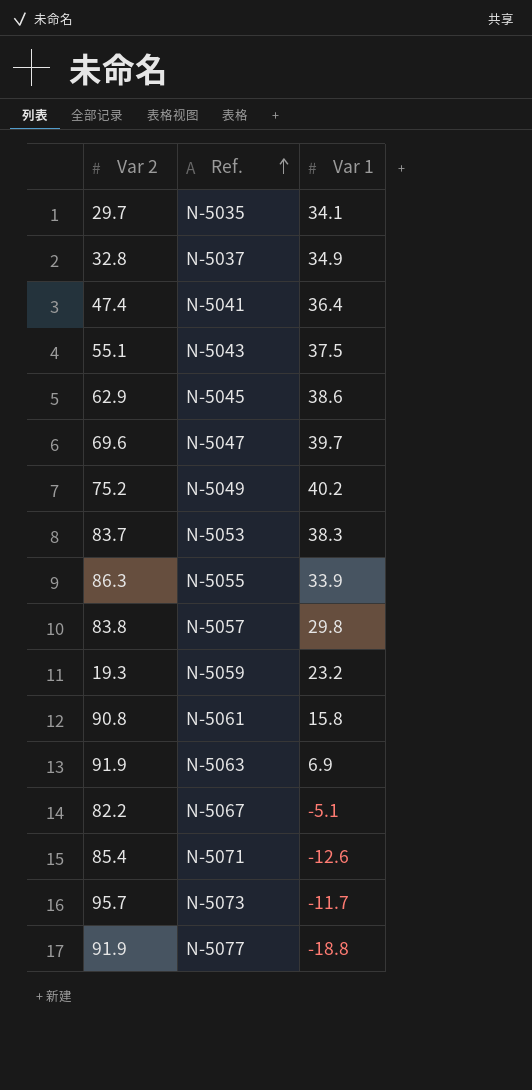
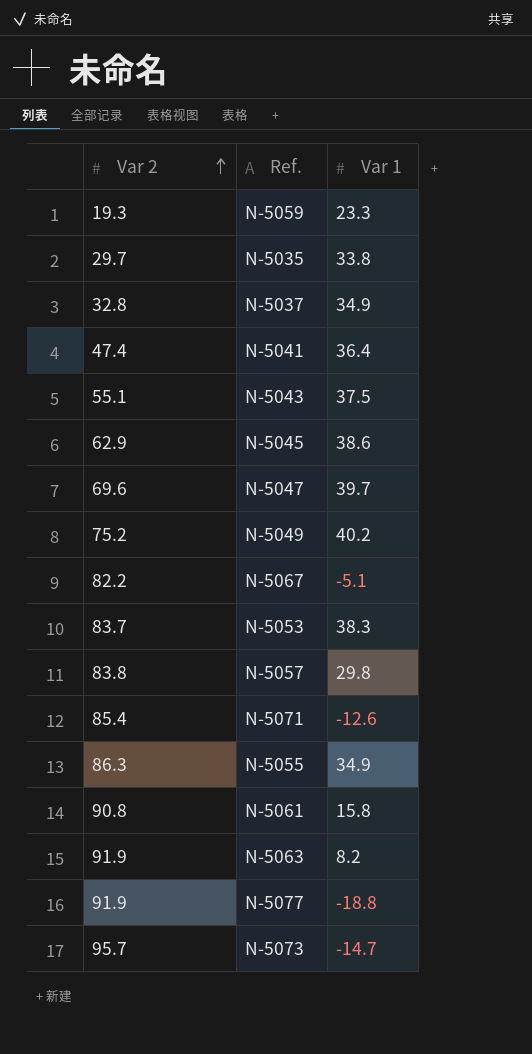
row order: Ref. ascending -> Var 2 ascending
N-5059 | Var 1: 23.2 -> 23.3
N-5035 | Var 1: 34.1 -> 33.8
N-5055 | Var 1: 33.9 -> 34.9
N-5063 | Var 1: 6.9 -> 8.2
N-5073 | Var 1: -11.7 -> -14.7

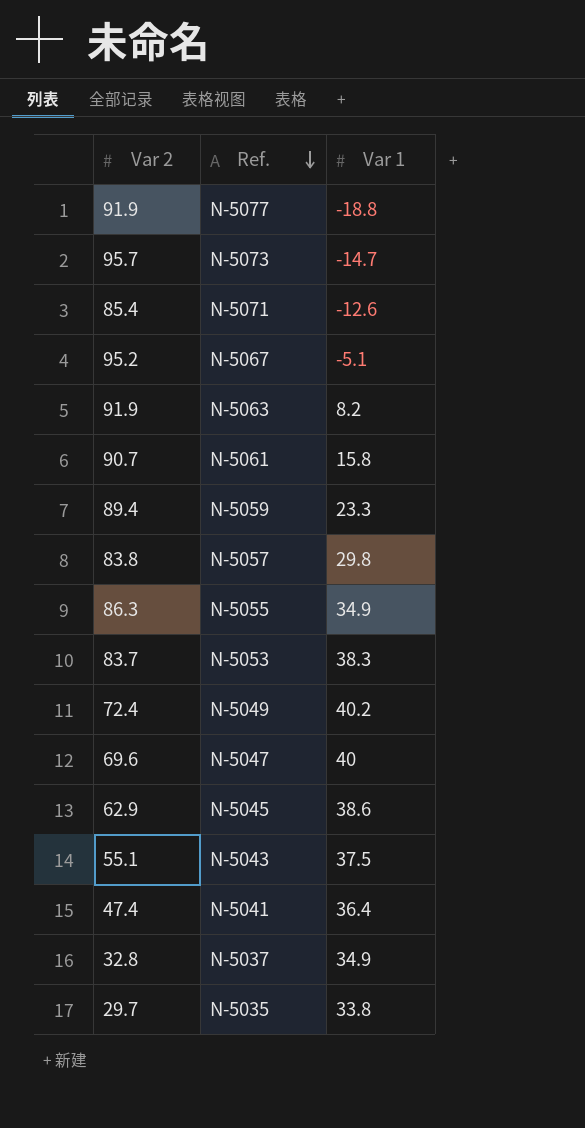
row order: Var 2 ascending -> Ref. descending
N-5067 | Var 2: 82.2 -> 95.2
N-5061 | Var 2: 90.8 -> 90.7
N-5059 | Var 2: 19.3 -> 89.4
N-5049 | Var 2: 75.2 -> 72.4
N-5047 | Var 1: 39.7 -> 40

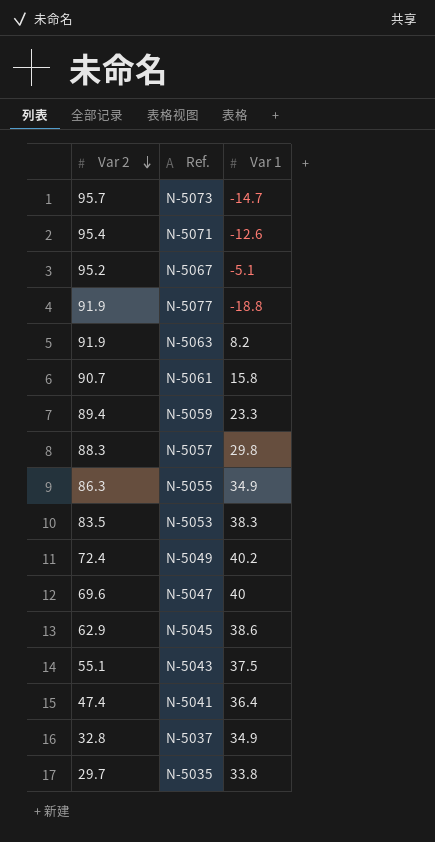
row order: Ref. descending -> Var 2 descending
N-5071 | Var 2: 85.4 -> 95.4
N-5057 | Var 2: 83.8 -> 88.3
N-5053 | Var 2: 83.7 -> 83.5

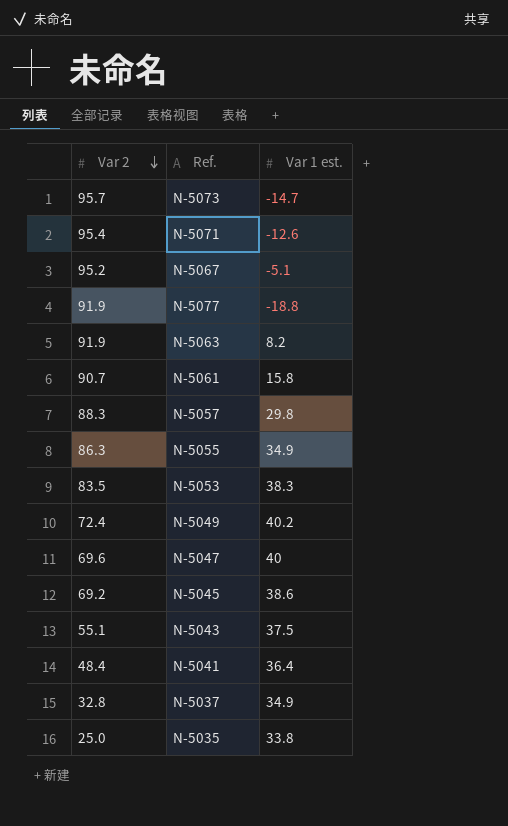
column name: Var 1 -> Var 1 est.
row N-5059: 89.4 | 23.3 -> none
N-5045 | Var 2: 62.9 -> 69.2
N-5041 | Var 2: 47.4 -> 48.4
N-5035 | Var 2: 29.7 -> 25.0

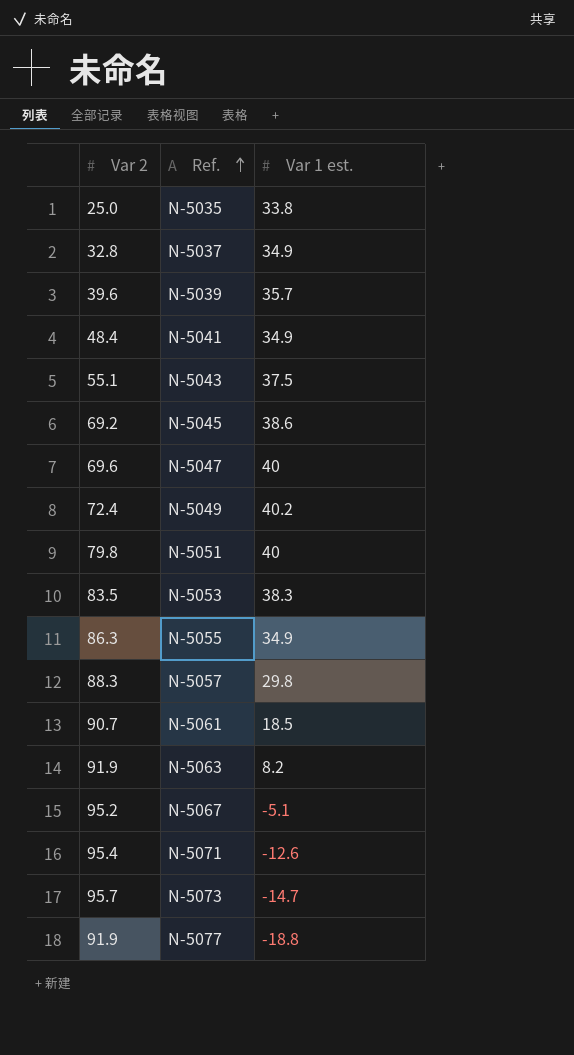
row order: Var 2 descending -> Ref. ascending
row N-5039: none -> 39.6 | 35.7
N-5041 | Var 1 est.: 36.4 -> 34.9
row N-5051: none -> 79.8 | 40
N-5061 | Var 1 est.: 15.8 -> 18.5

